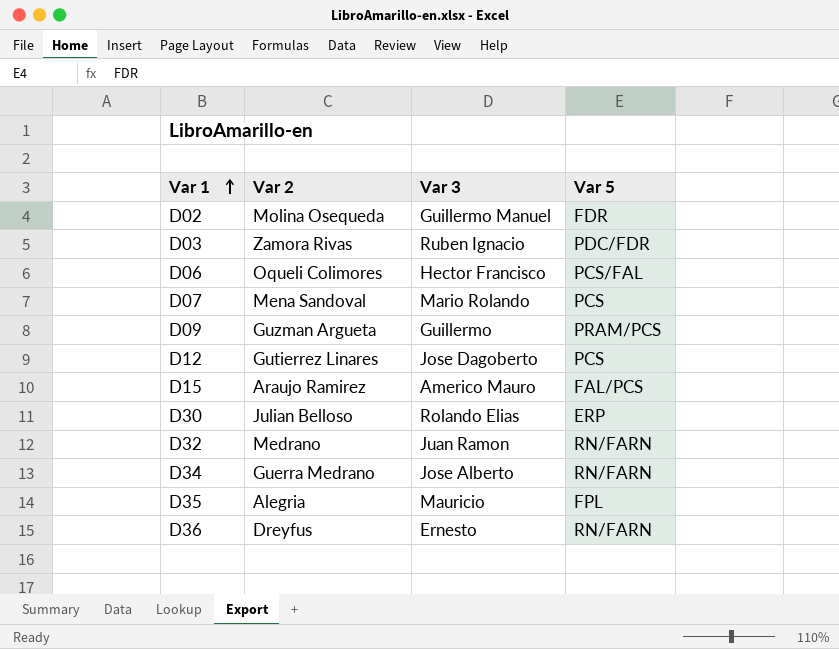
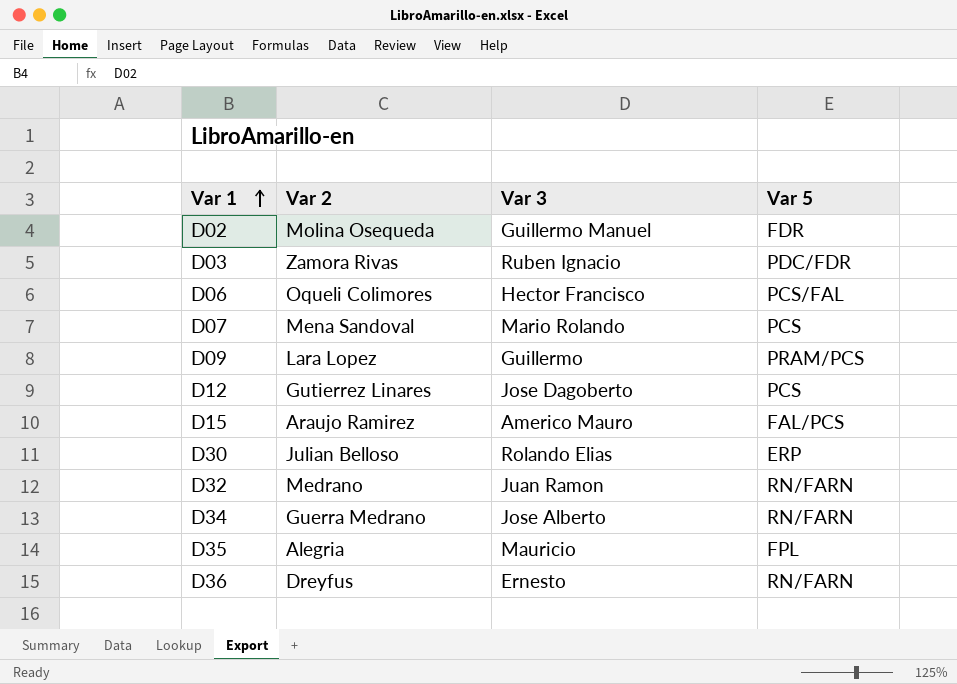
D09 | Var 2: Guzman Argueta -> Lara Lopez

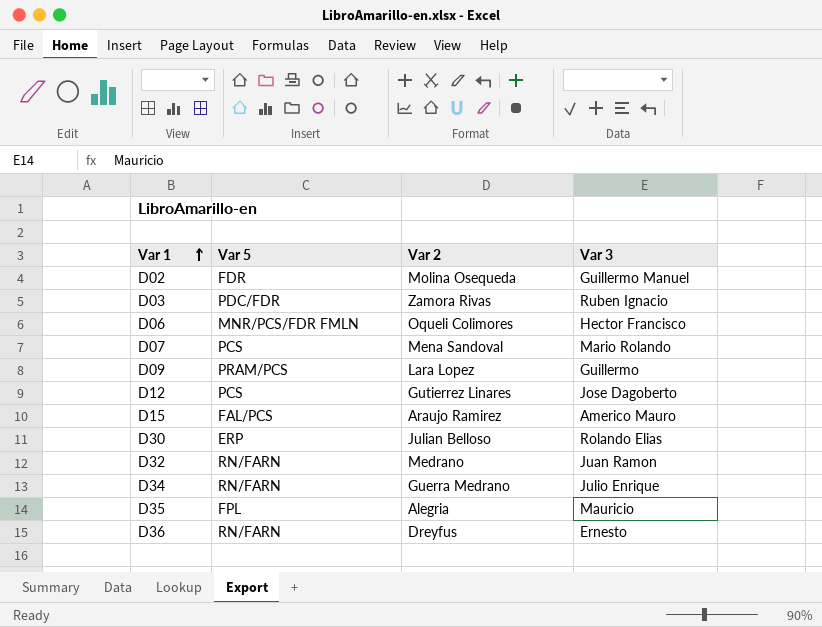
column Var 5 | position: 4 -> 2
D06 | Var 5: PCS/FAL -> MNR/PCS/FDR FMLN
D34 | Var 3: Jose Alberto -> Julio Enrique

